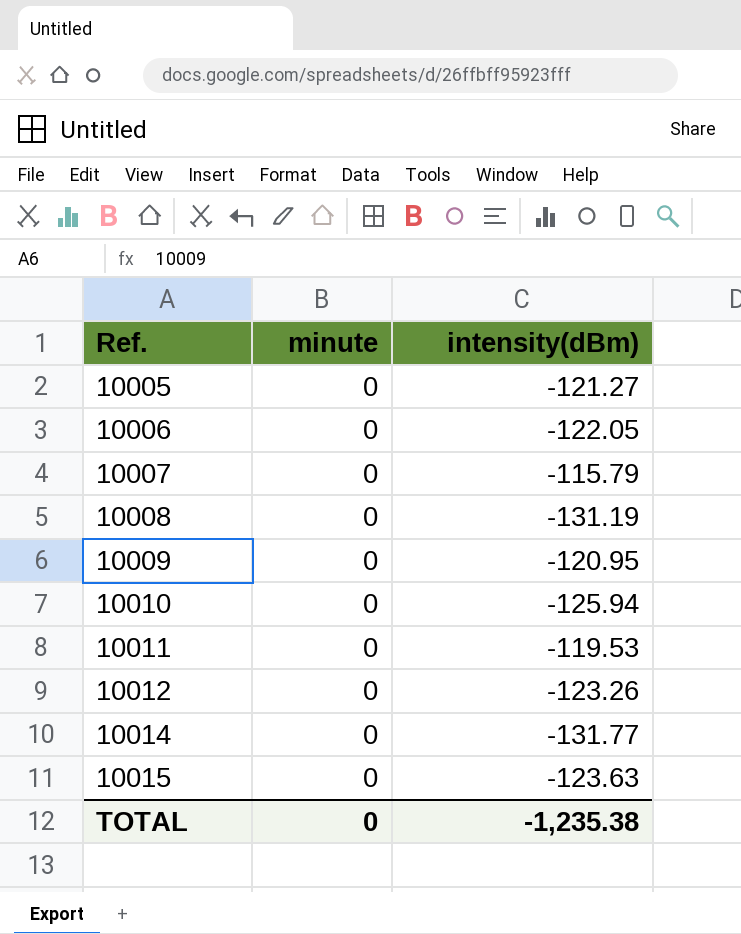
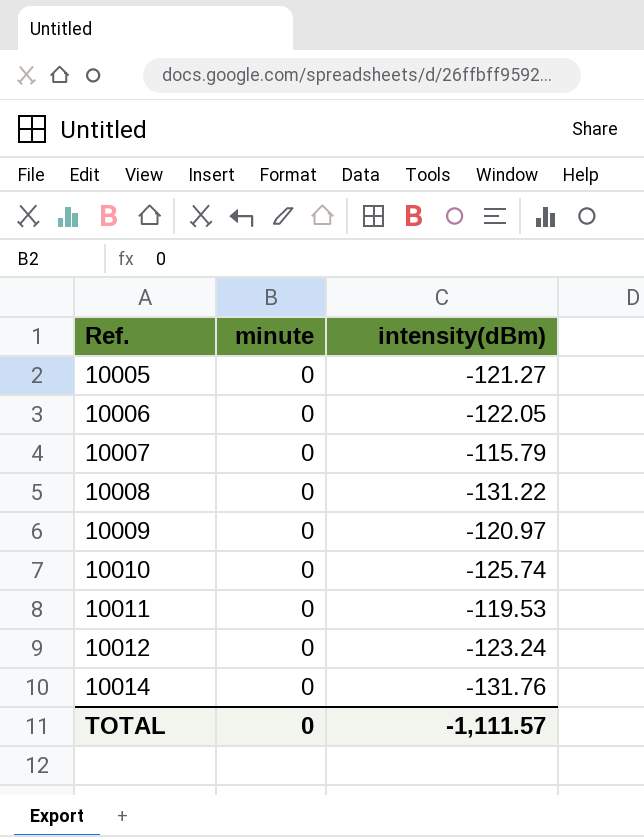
row 10015: 0 | -123.63 -> none
10008 | intensity(dBm): -131.19 -> -131.22
10009 | intensity(dBm): -120.95 -> -120.97
10010 | intensity(dBm): -125.94 -> -125.74
10012 | intensity(dBm): -123.26 -> -123.24
10014 | intensity(dBm): -131.77 -> -131.76
TOTAL | intensity(dBm): -1,235.38 -> -1,111.57

